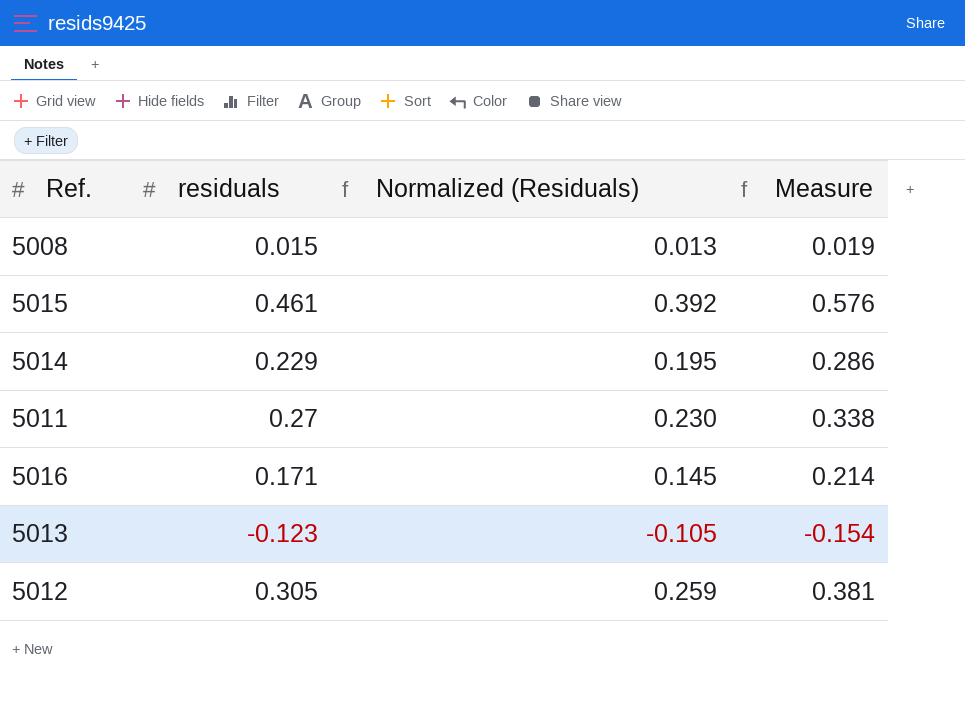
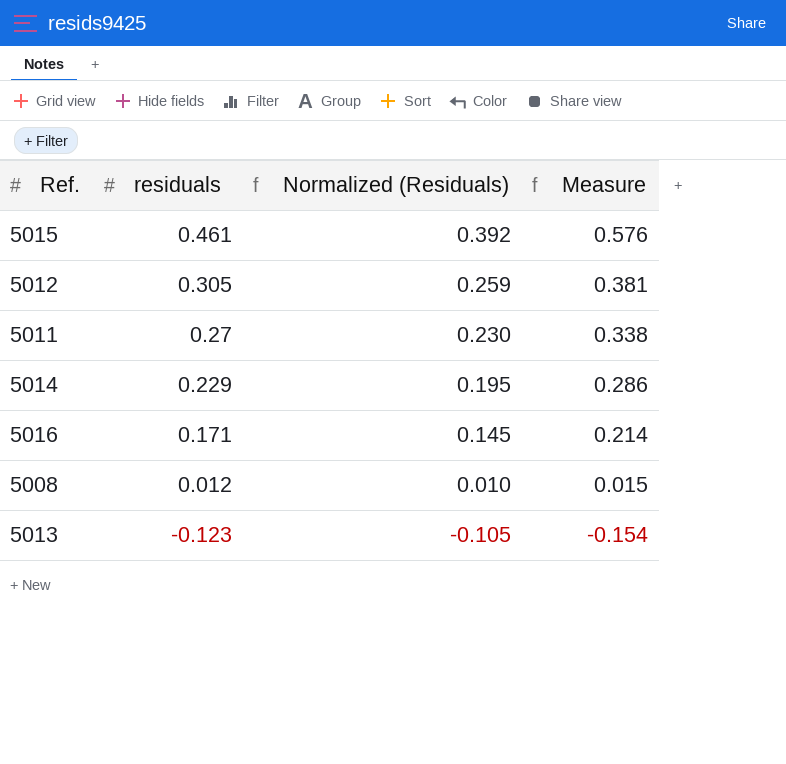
row order: none -> residuals descending
5008 | residuals: 0.015 -> 0.012
5008 | Normalized (Residuals): 0.013 -> 0.010
5008 | Measure: 0.019 -> 0.015

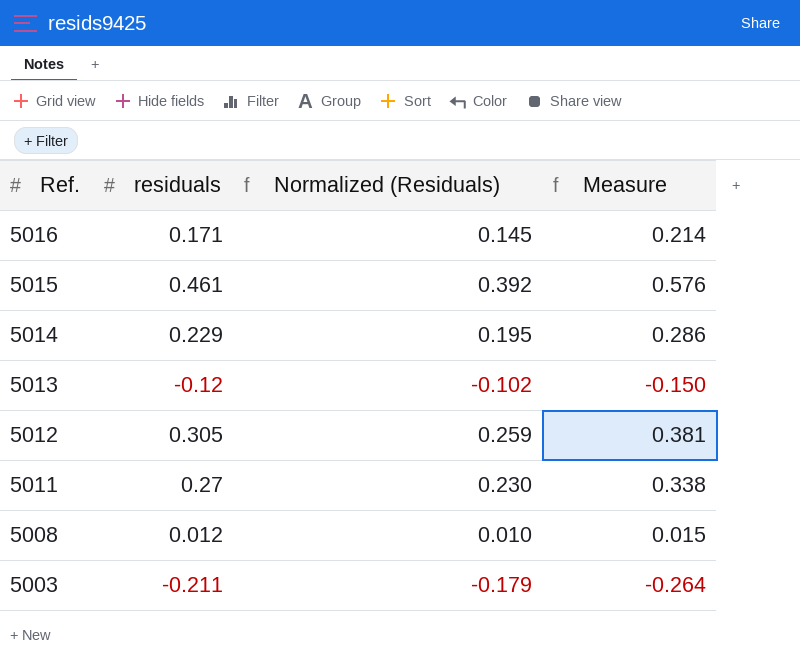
row order: residuals descending -> Ref. descending
5013 | residuals: -0.123 -> -0.12
5013 | Normalized (Residuals): -0.105 -> -0.102
5013 | Measure: -0.154 -> -0.150
row 5003: none -> -0.211 | -0.179 | -0.264

